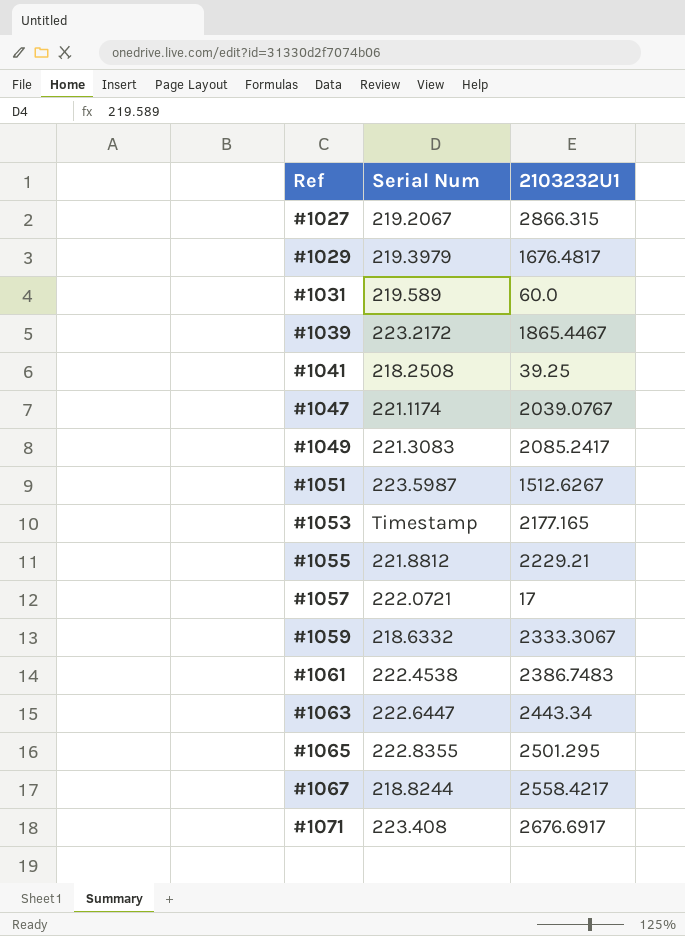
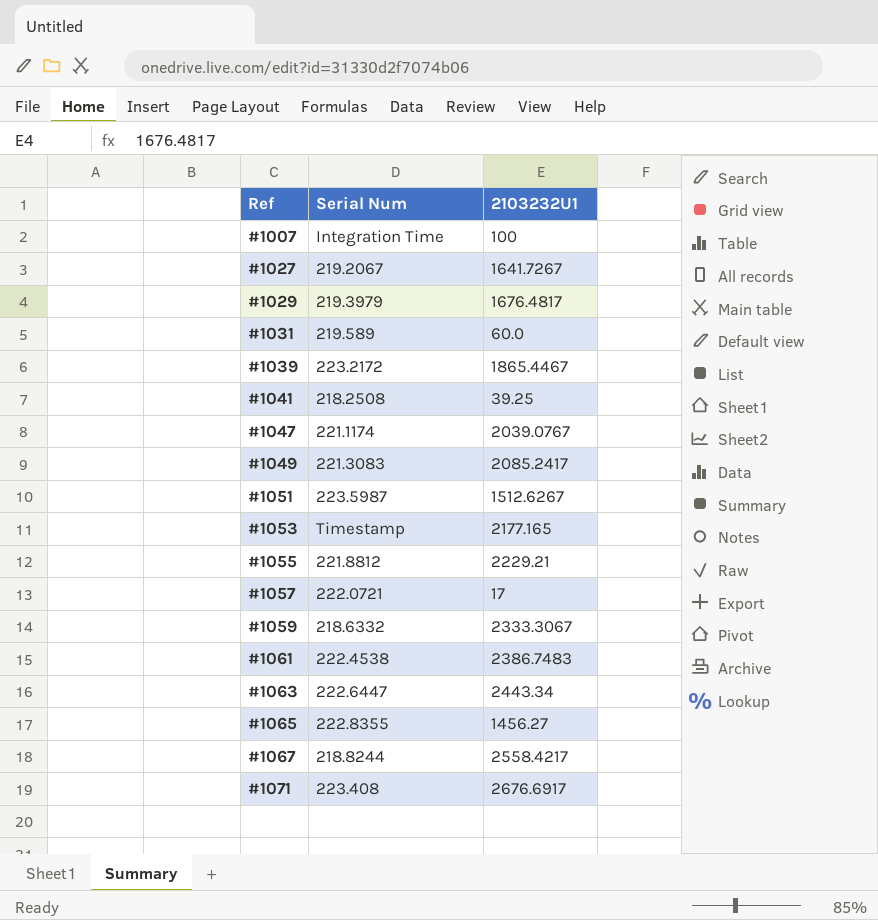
row #1007: none -> Integration Time | 100
#1027 | 2103232U1: 2866.315 -> 1641.7267
#1065 | 2103232U1: 2501.295 -> 1456.27

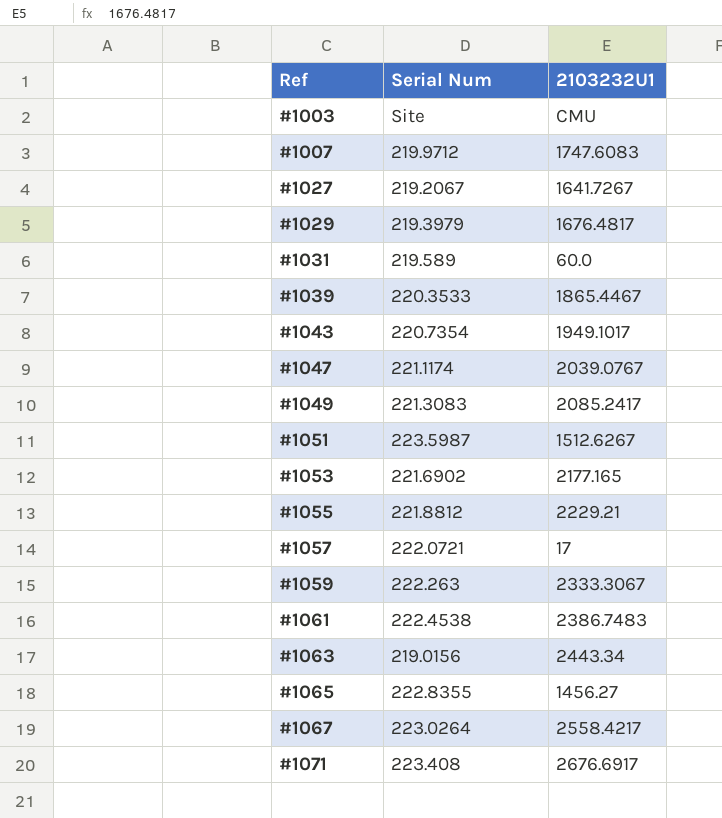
row #1041: 218.2508 | 39.25 -> none
row #1003: none -> Site | CMU
#1007 | Serial Num: Integration Time -> 219.9712
#1007 | 2103232U1: 100 -> 1747.6083
#1039 | Serial Num: 223.2172 -> 220.3533
row #1043: none -> 220.7354 | 1949.1017
#1053 | Serial Num: Timestamp -> 221.6902
#1059 | Serial Num: 218.6332 -> 222.263
#1063 | Serial Num: 222.6447 -> 219.0156
#1067 | Serial Num: 218.8244 -> 223.0264

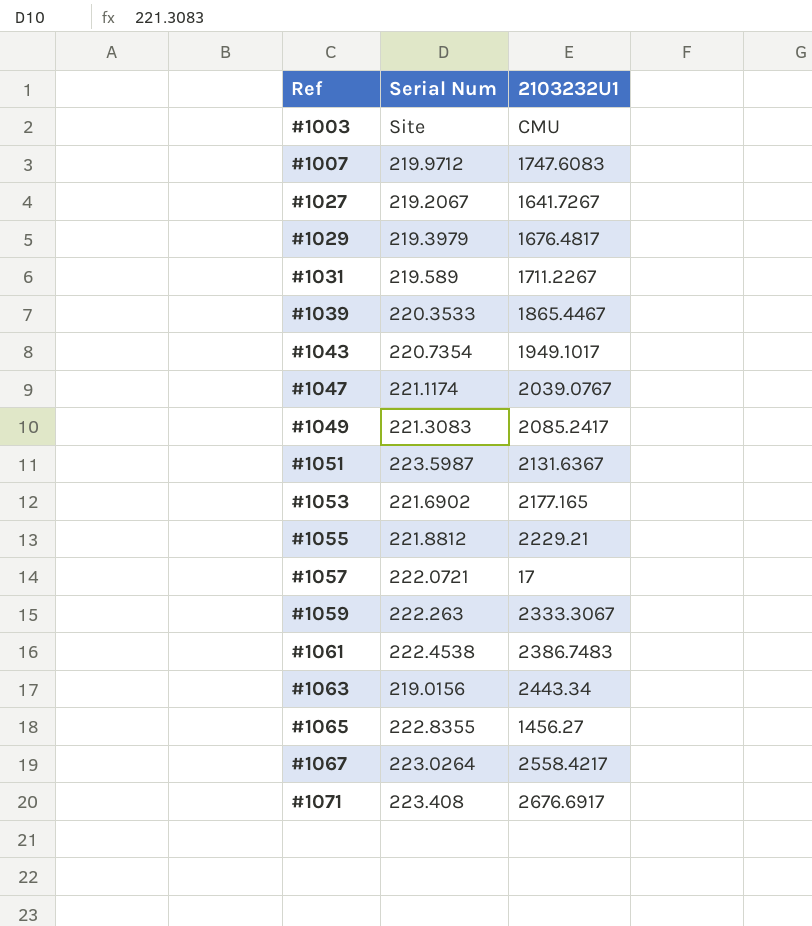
#1031 | 2103232U1: 60.0 -> 1711.2267
#1051 | 2103232U1: 1512.6267 -> 2131.6367

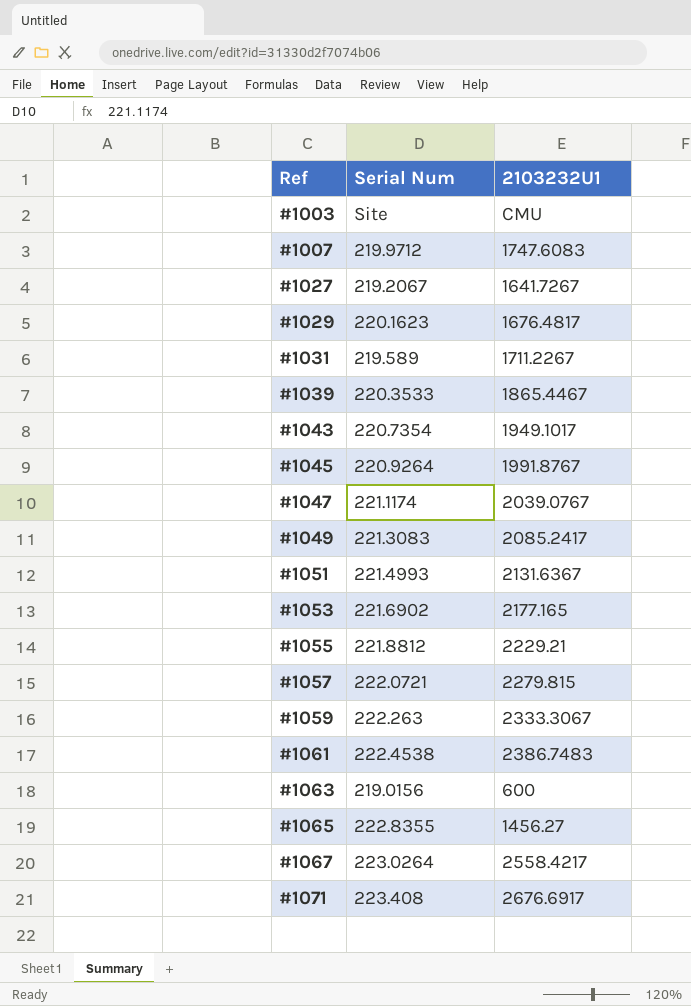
#1029 | Serial Num: 219.3979 -> 220.1623
row #1045: none -> 220.9264 | 1991.8767
#1051 | Serial Num: 223.5987 -> 221.4993
#1057 | 2103232U1: 17 -> 2279.815
#1063 | 2103232U1: 2443.34 -> 600

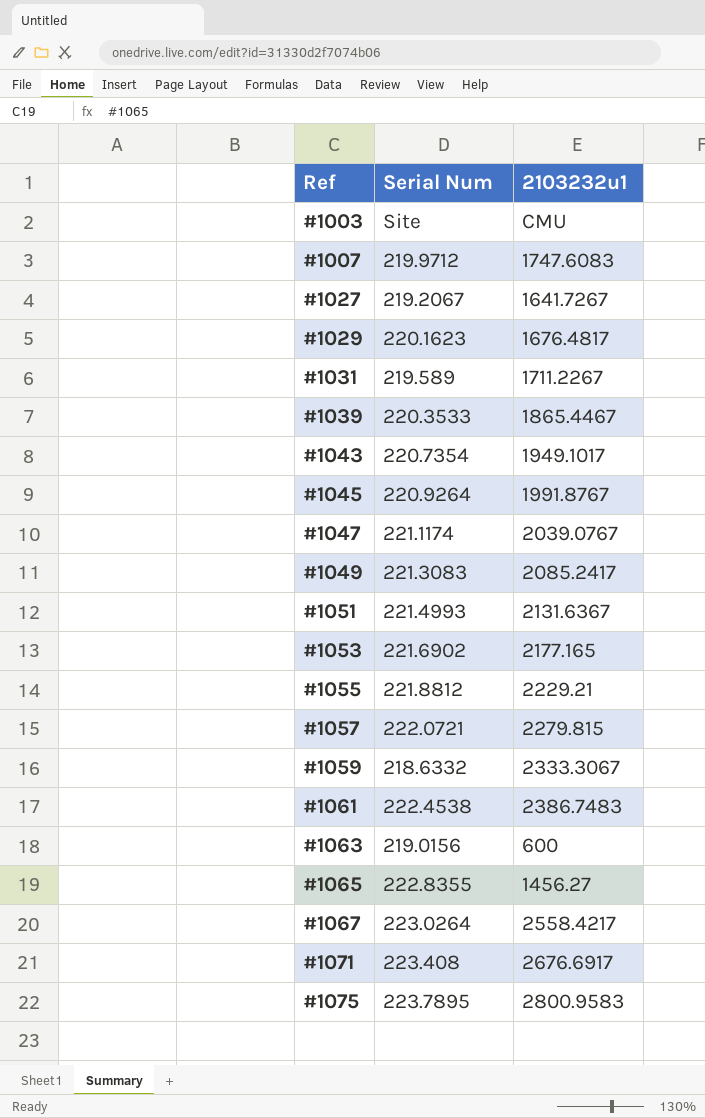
column name: 2103232U1 -> 2103232u1
#1059 | Serial Num: 222.263 -> 218.6332
row #1075: none -> 223.7895 | 2800.9583

